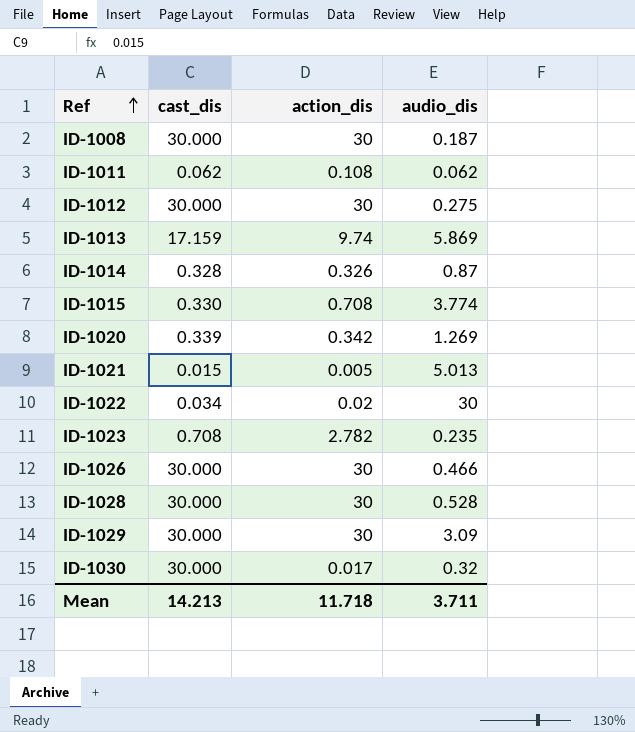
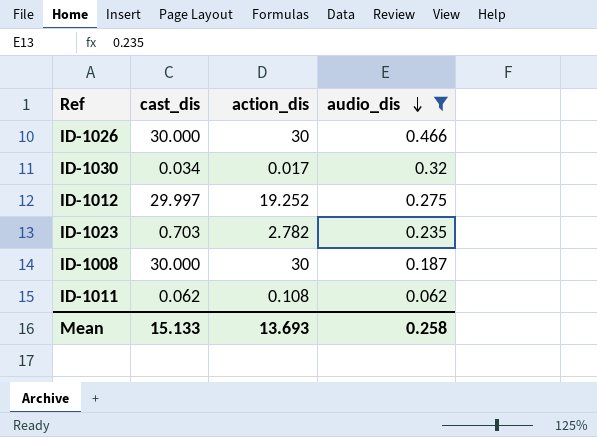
filter: none -> audio_dis <= 0.466
row order: Ref ascending -> audio_dis descending
ID-1030 | cast_dis: 30.000 -> 0.034
ID-1012 | cast_dis: 30.000 -> 29.997
ID-1012 | action_dis: 30 -> 19.252
ID-1023 | cast_dis: 0.708 -> 0.703
Mean | cast_dis: 14.213 -> 15.133
Mean | action_dis: 11.718 -> 13.693
Mean | audio_dis: 3.711 -> 0.258

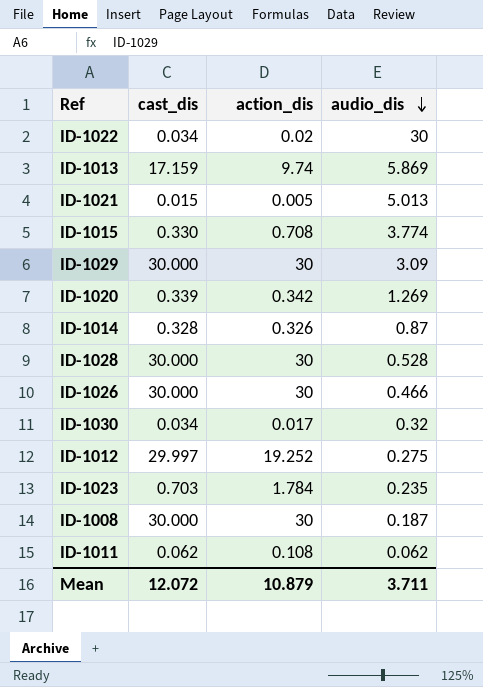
filter: audio_dis <= 0.466 -> none
ID-1023 | action_dis: 2.782 -> 1.784
Mean | cast_dis: 15.133 -> 12.072
Mean | action_dis: 13.693 -> 10.879
Mean | audio_dis: 0.258 -> 3.711

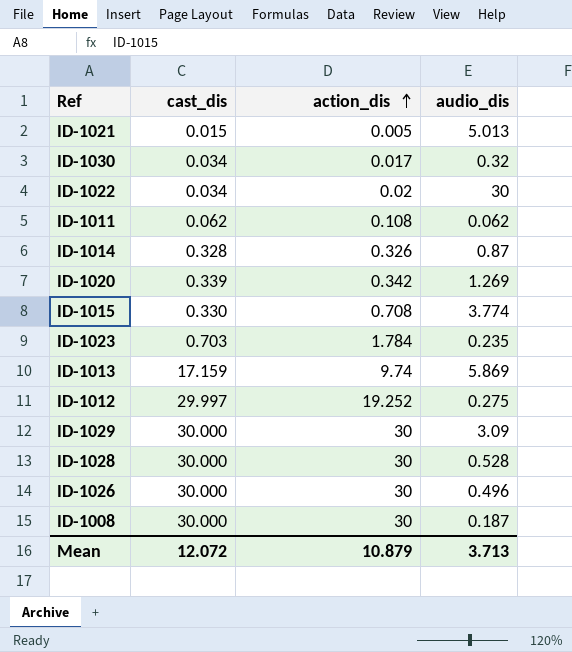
row order: audio_dis descending -> action_dis ascending
ID-1026 | audio_dis: 0.466 -> 0.496
Mean | audio_dis: 3.711 -> 3.713

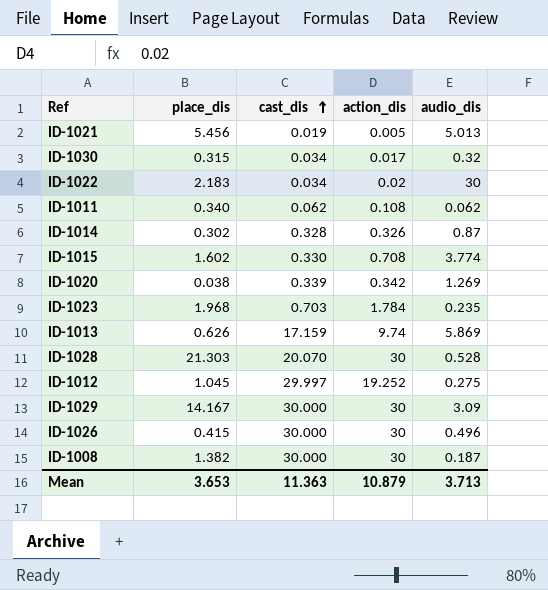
row order: action_dis ascending -> cast_dis ascending
column place_dis | position: none -> 2
ID-1021 | cast_dis: 0.015 -> 0.019
ID-1028 | cast_dis: 30.000 -> 20.070
Mean | cast_dis: 12.072 -> 11.363

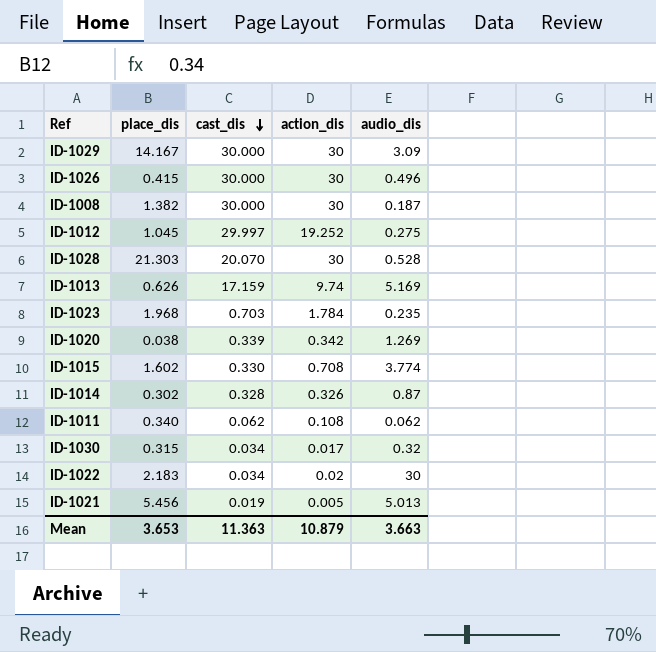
row order: cast_dis ascending -> cast_dis descending
ID-1013 | audio_dis: 5.869 -> 5.169
Mean | audio_dis: 3.713 -> 3.663

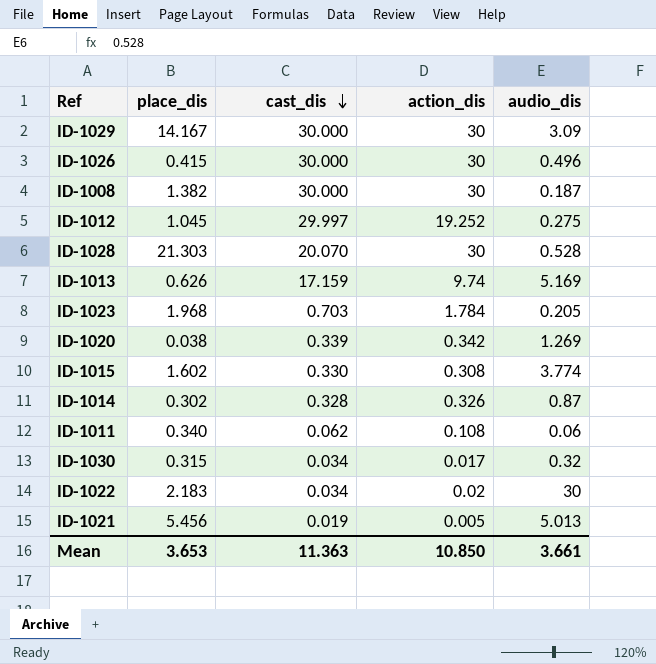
ID-1023 | audio_dis: 0.235 -> 0.205
ID-1015 | action_dis: 0.708 -> 0.308
ID-1011 | audio_dis: 0.062 -> 0.06
Mean | action_dis: 10.879 -> 10.850
Mean | audio_dis: 3.663 -> 3.661

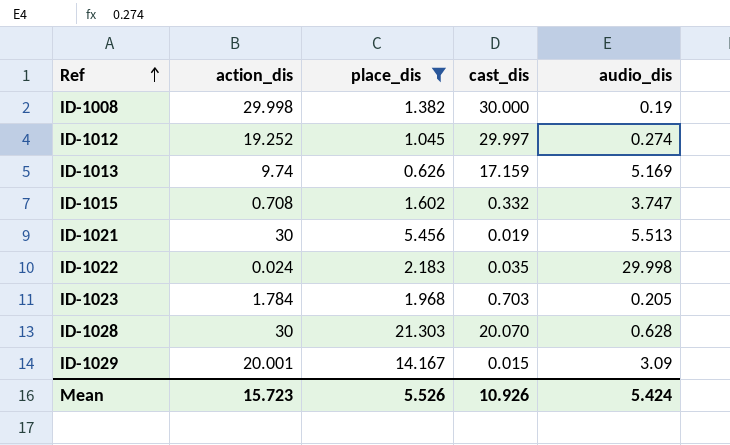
filter: none -> place_dis >= 0.626
row order: cast_dis descending -> Ref ascending
column action_dis | position: 4 -> 2
ID-1008 | action_dis: 30 -> 29.998
ID-1008 | audio_dis: 0.187 -> 0.19
ID-1012 | audio_dis: 0.275 -> 0.274
ID-1015 | action_dis: 0.308 -> 0.708
ID-1015 | cast_dis: 0.330 -> 0.332
ID-1015 | audio_dis: 3.774 -> 3.747
ID-1021 | action_dis: 0.005 -> 30
ID-1021 | audio_dis: 5.013 -> 5.513
ID-1022 | action_dis: 0.02 -> 0.024
ID-1022 | cast_dis: 0.034 -> 0.035
ID-1022 | audio_dis: 30 -> 29.998
ID-1028 | audio_dis: 0.528 -> 0.628
ID-1029 | action_dis: 30 -> 20.001
ID-1029 | cast_dis: 30.000 -> 0.015
Mean | action_dis: 10.850 -> 15.723
Mean | place_dis: 3.653 -> 5.526
Mean | cast_dis: 11.363 -> 10.926
Mean | audio_dis: 3.661 -> 5.424

